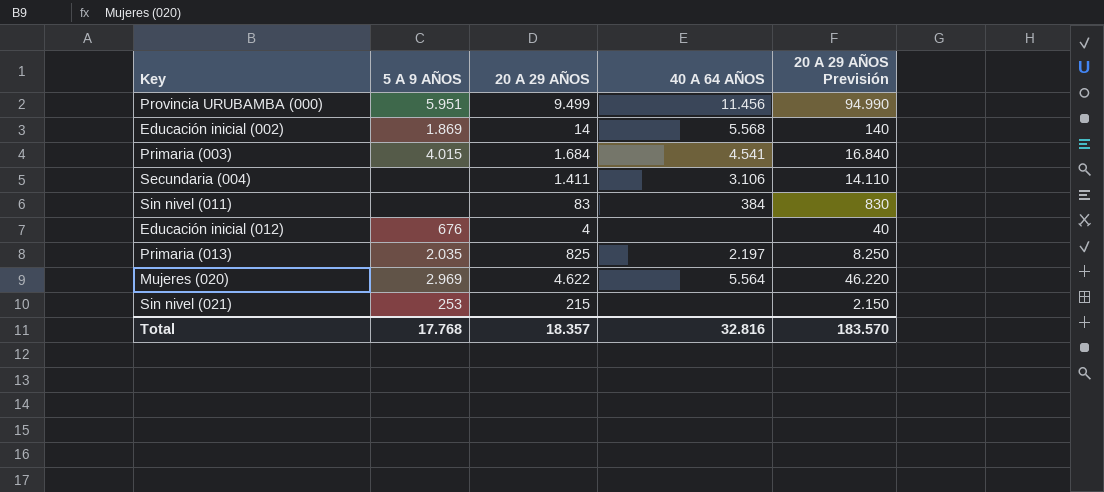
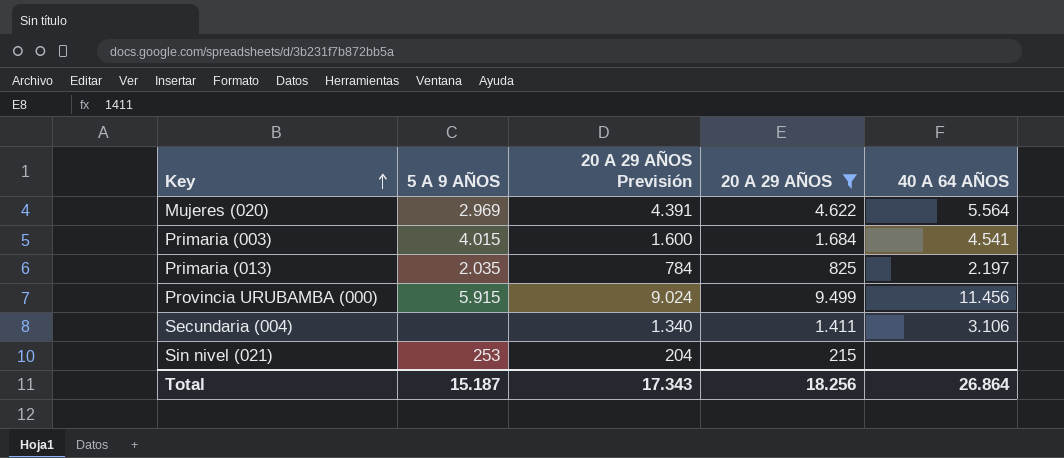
filter: none -> 20 A 29 AÑOS >= 215
row order: none -> Key ascending
column 20 A 29 AÑOS Previsión | formula: [20 A 29 AÑOS] * 10 -> [20 A 29 AÑOS] * 0,95
column 20 A 29 AÑOS Previsión | position: 5 -> 3
Provincia URUBAMBA (000) | 5 A 9 AÑOS: 5.951 -> 5.915
Total | 5 A 9 AÑOS: 17.768 -> 15.187
Total | 20 A 29 AÑOS Previsión: 183.570 -> 17.343
Total | 20 A 29 AÑOS: 18.357 -> 18.256
Total | 40 A 64 AÑOS: 32.816 -> 26.864

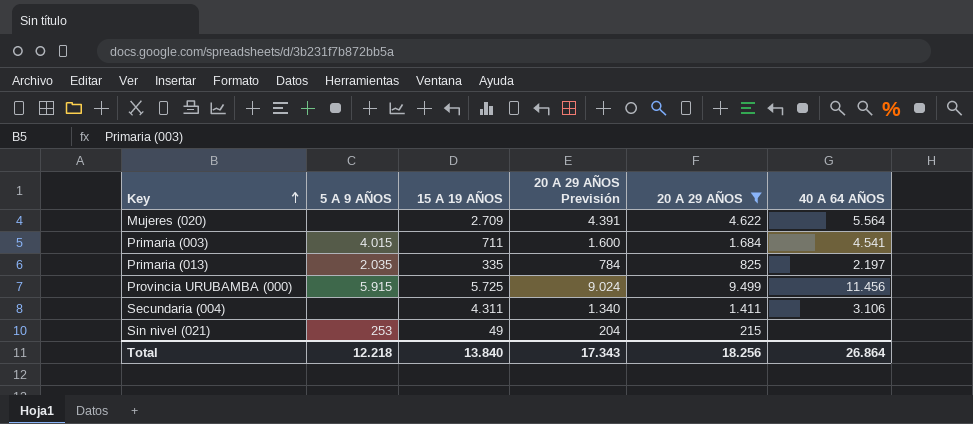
column 15 A 19 AÑOS | position: none -> 3
Mujeres (020) | 5 A 9 AÑOS: 2.969 -> none
Total | 5 A 9 AÑOS: 15.187 -> 12.218

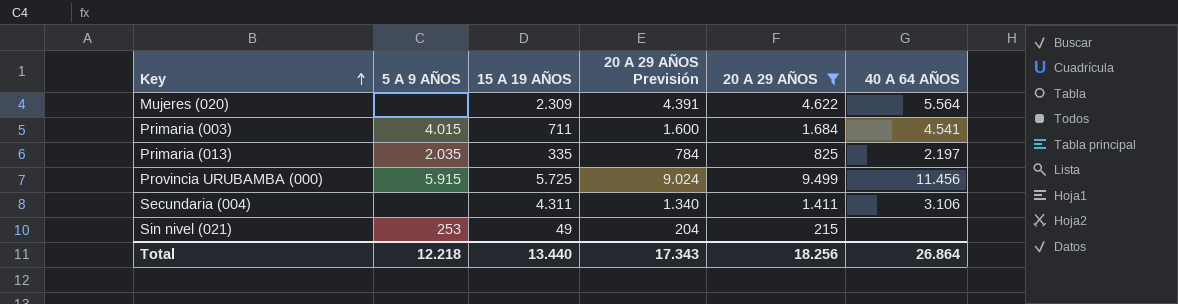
Mujeres (020) | 15 A 19 AÑOS: 2.709 -> 2.309
Total | 15 A 19 AÑOS: 13.840 -> 13.440

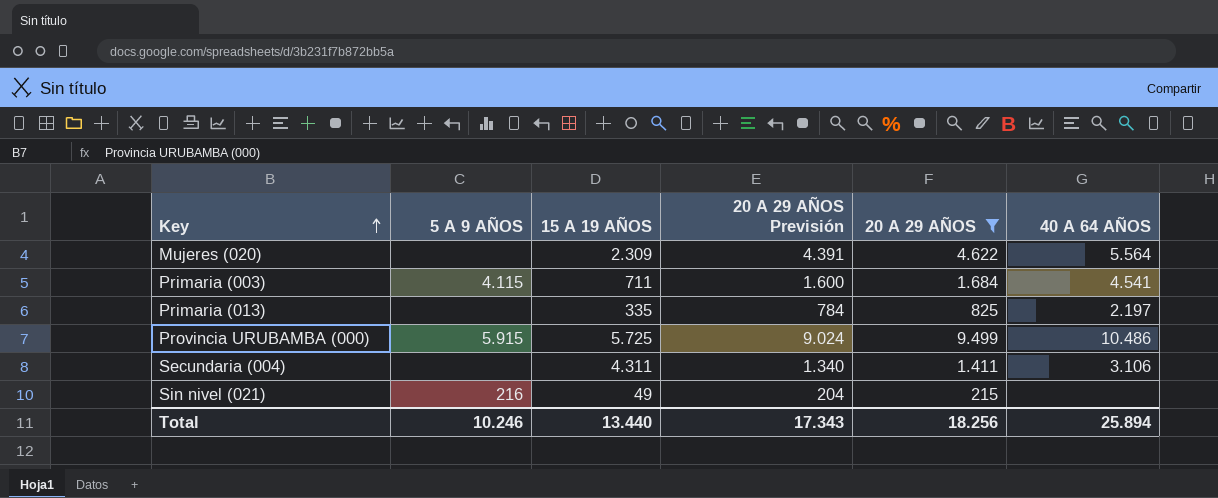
Primaria (003) | 5 A 9 AÑOS: 4.015 -> 4.115
Primaria (013) | 5 A 9 AÑOS: 2.035 -> none
Provincia URUBAMBA (000) | 40 A 64 AÑOS: 11.456 -> 10.486
Sin nivel (021) | 5 A 9 AÑOS: 253 -> 216
Total | 5 A 9 AÑOS: 12.218 -> 10.246
Total | 40 A 64 AÑOS: 26.864 -> 25.894

